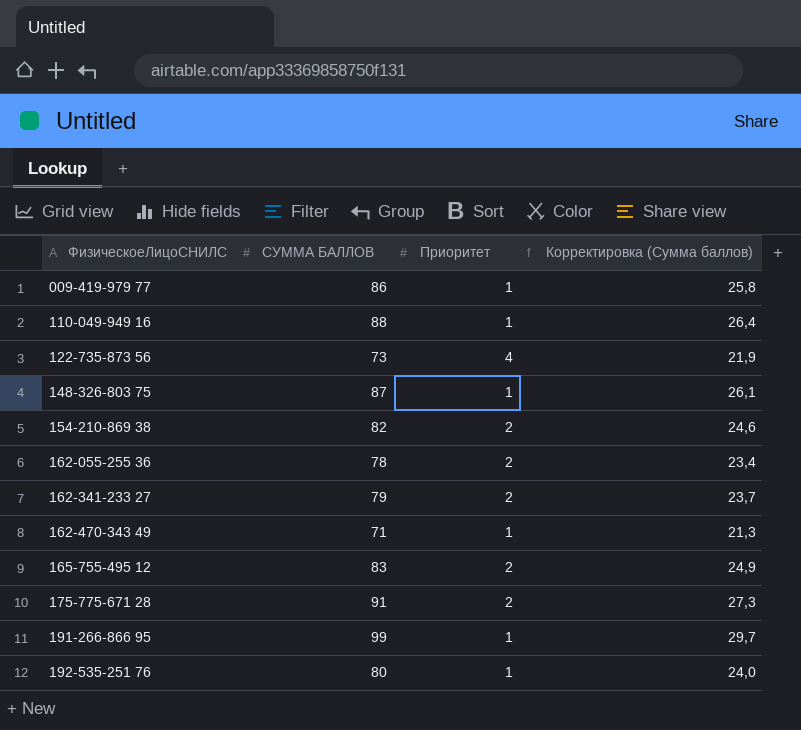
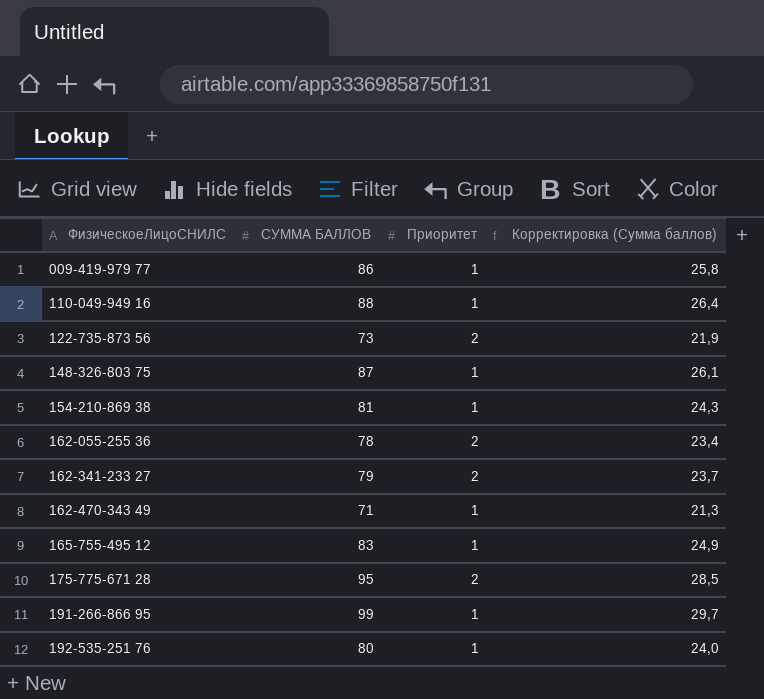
122-735-873 56 | Приоритет: 4 -> 2
154-210-869 38 | СУММА БАЛЛОВ: 82 -> 81
154-210-869 38 | Приоритет: 2 -> 1
154-210-869 38 | Корректировка (Сумма баллов): 24,6 -> 24,3
165-755-495 12 | Приоритет: 2 -> 1
175-775-671 28 | СУММА БАЛЛОВ: 91 -> 95
175-775-671 28 | Корректировка (Сумма баллов): 27,3 -> 28,5

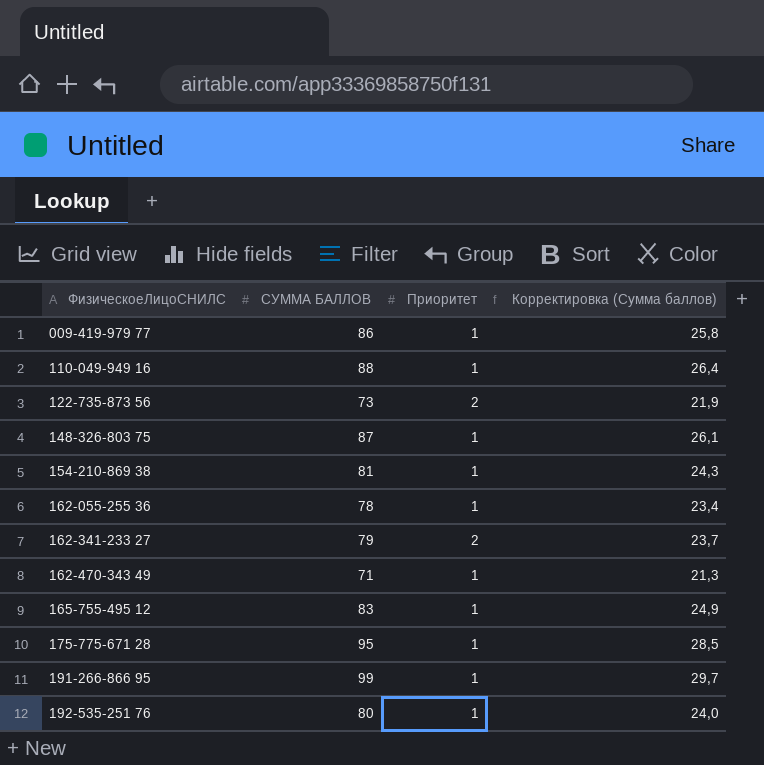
162-055-255 36 | Приоритет: 2 -> 1
175-775-671 28 | Приоритет: 2 -> 1

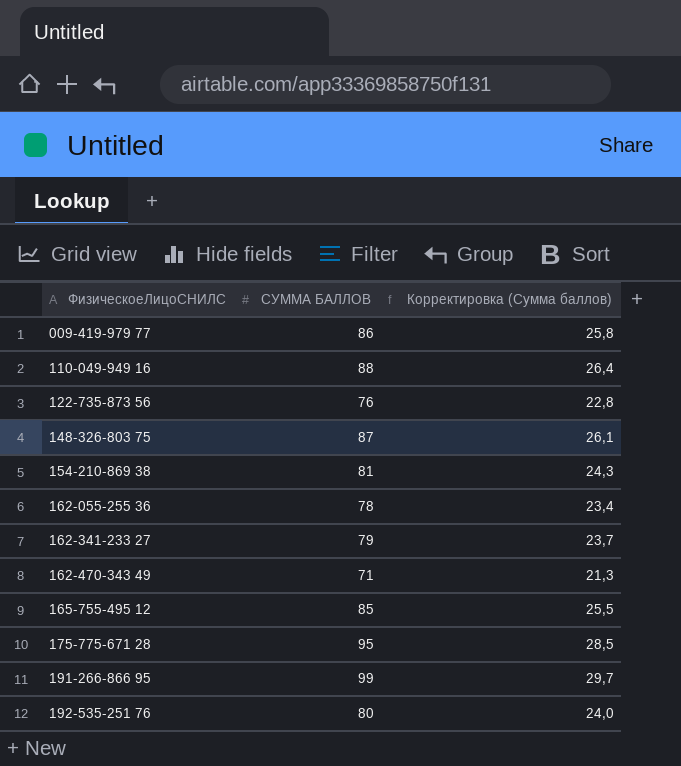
column Приоритет | position: 3 -> none
122-735-873 56 | СУММА БАЛЛОВ: 73 -> 76
122-735-873 56 | Корректировка (Сумма баллов): 21,9 -> 22,8
165-755-495 12 | СУММА БАЛЛОВ: 83 -> 85
165-755-495 12 | Корректировка (Сумма баллов): 24,9 -> 25,5

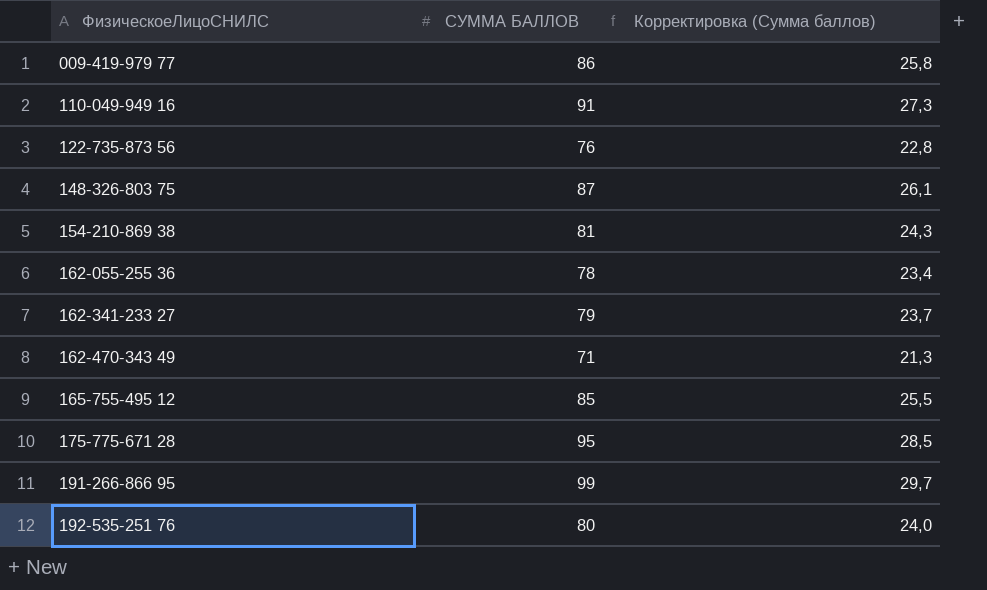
110-049-949 16 | СУММА БАЛЛОВ: 88 -> 91
110-049-949 16 | Корректировка (Сумма баллов): 26,4 -> 27,3

